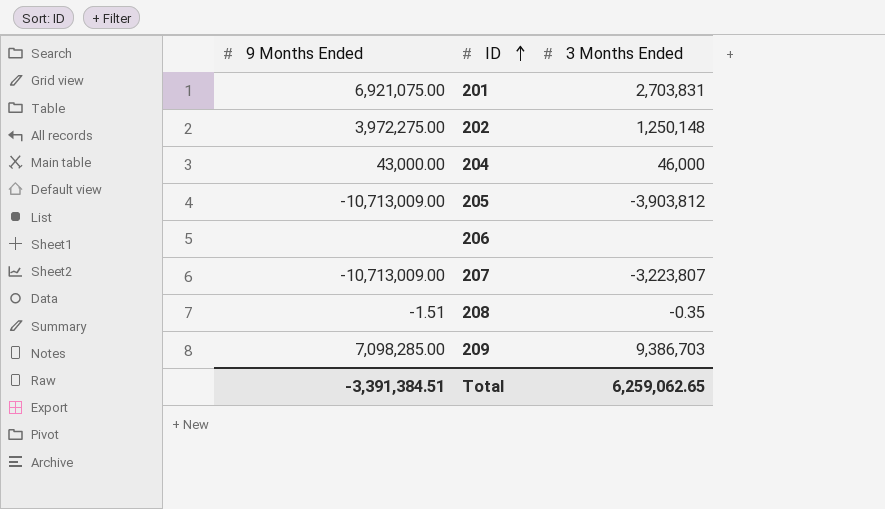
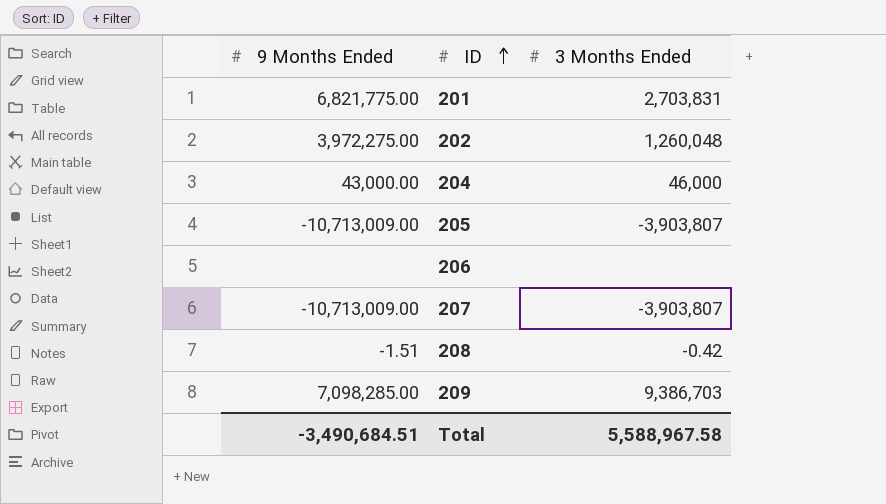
201 | 9 Months Ended: 6,921,075.00 -> 6,821,775.00
202 | 3 Months Ended: 1,250,148 -> 1,260,048
205 | 3 Months Ended: -3,903,812 -> -3,903,807
207 | 3 Months Ended: -3,223,807 -> -3,903,807
208 | 3 Months Ended: -0.35 -> -0.42
Total | 9 Months Ended: -3,391,384.51 -> -3,490,684.51
Total | 3 Months Ended: 6,259,062.65 -> 5,588,967.58

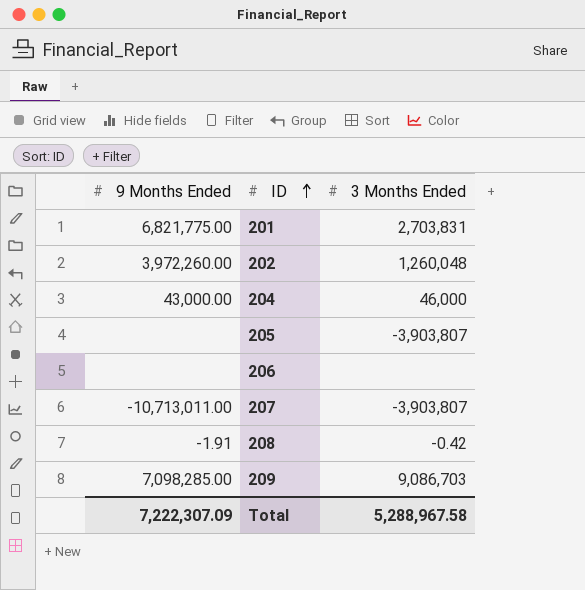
202 | 9 Months Ended: 3,972,275.00 -> 3,972,260.00
205 | 9 Months Ended: -10,713,009.00 -> none
207 | 9 Months Ended: -10,713,009.00 -> -10,713,011.00
208 | 9 Months Ended: -1.51 -> -1.91
209 | 3 Months Ended: 9,386,703 -> 9,086,703
Total | 9 Months Ended: -3,490,684.51 -> 7,222,307.09
Total | 3 Months Ended: 5,588,967.58 -> 5,288,967.58

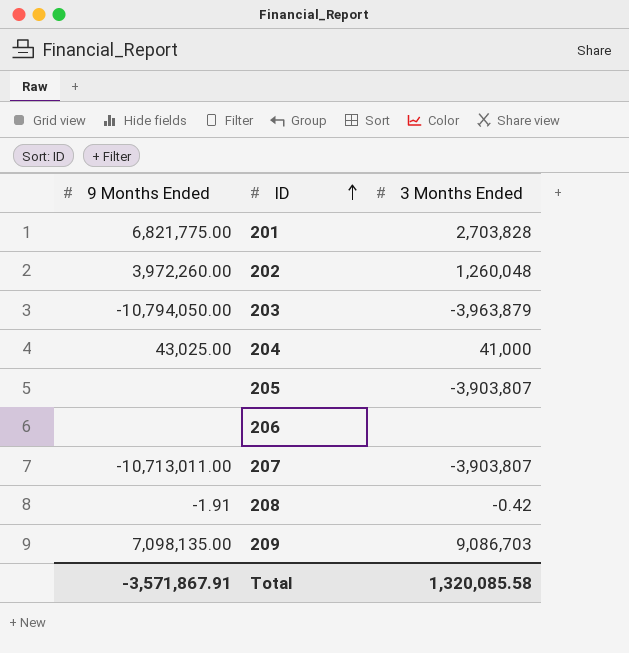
201 | 3 Months Ended: 2,703,831 -> 2,703,828
row 203: none -> -10,794,050.00 | -3,963,879
204 | 9 Months Ended: 43,000.00 -> 43,025.00
204 | 3 Months Ended: 46,000 -> 41,000
209 | 9 Months Ended: 7,098,285.00 -> 7,098,135.00
Total | 9 Months Ended: 7,222,307.09 -> -3,571,867.91
Total | 3 Months Ended: 5,288,967.58 -> 1,320,085.58

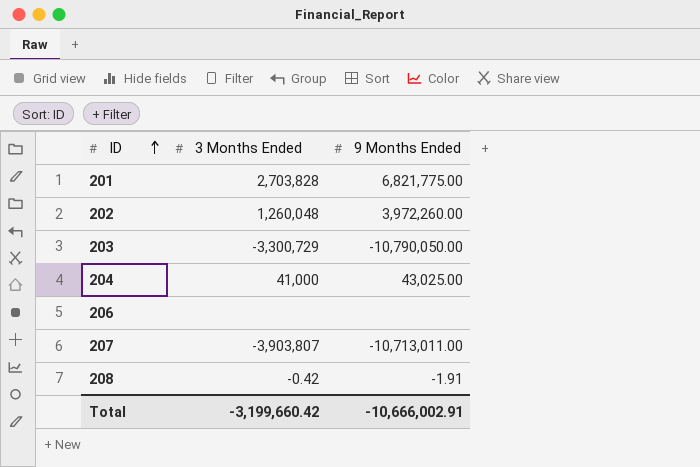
column 9 Months Ended | position: 1 -> 3
row 205: none | -3,903,807 -> none
row 209: 7,098,135.00 | 9,086,703 -> none
203 | 3 Months Ended: -3,963,879 -> -3,300,729
203 | 9 Months Ended: -10,794,050.00 -> -10,790,050.00
Total | 3 Months Ended: 1,320,085.58 -> -3,199,660.42
Total | 9 Months Ended: -3,571,867.91 -> -10,666,002.91

